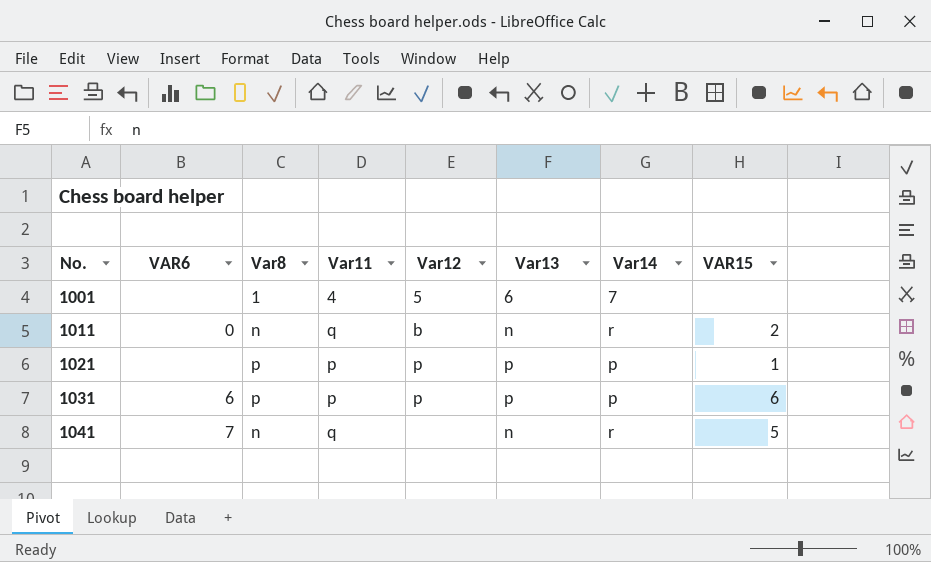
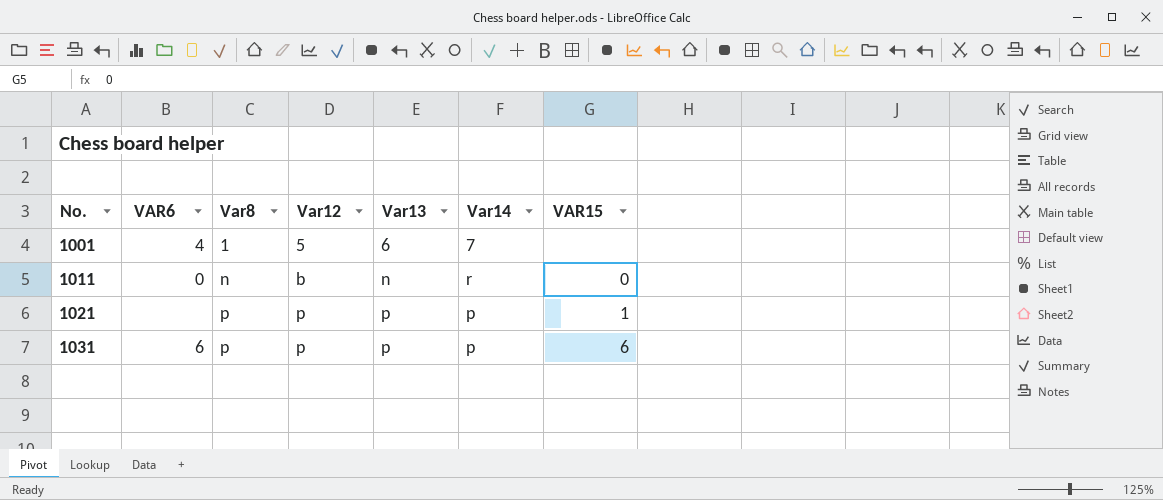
column Var11 | position: 4 -> none
row 1041: 7 | n | q | none | n | r | 5 -> none
1001 | VAR6: none -> 4
1011 | VAR15: 2 -> 0

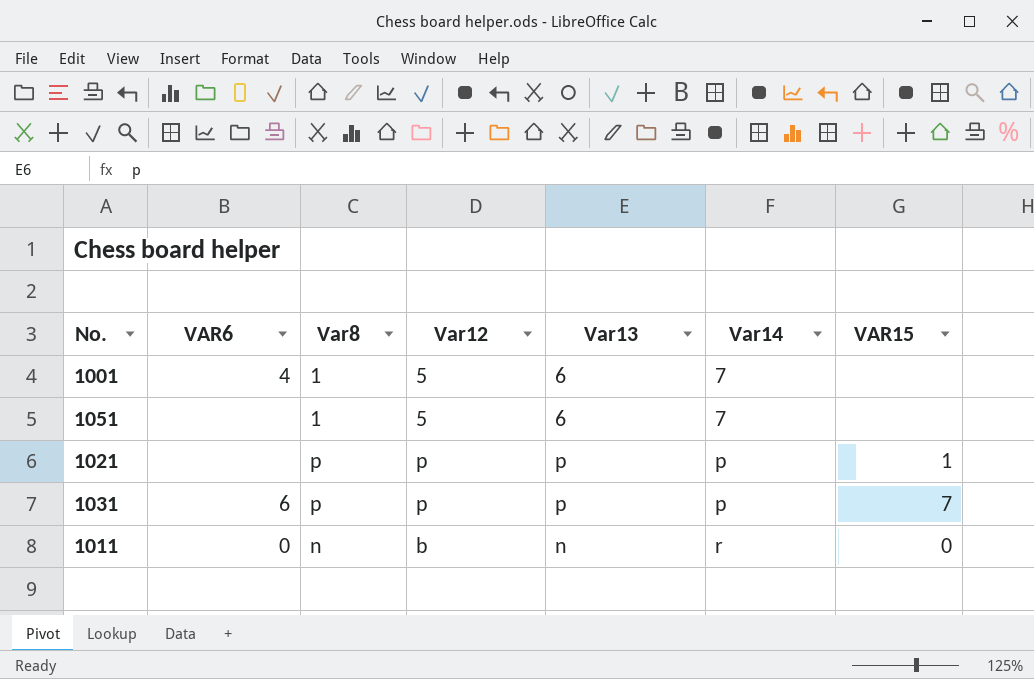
row order: No. ascending -> Var14 ascending
row 1051: none -> none | 1 | 5 | 6 | 7 | none
1031 | VAR15: 6 -> 7

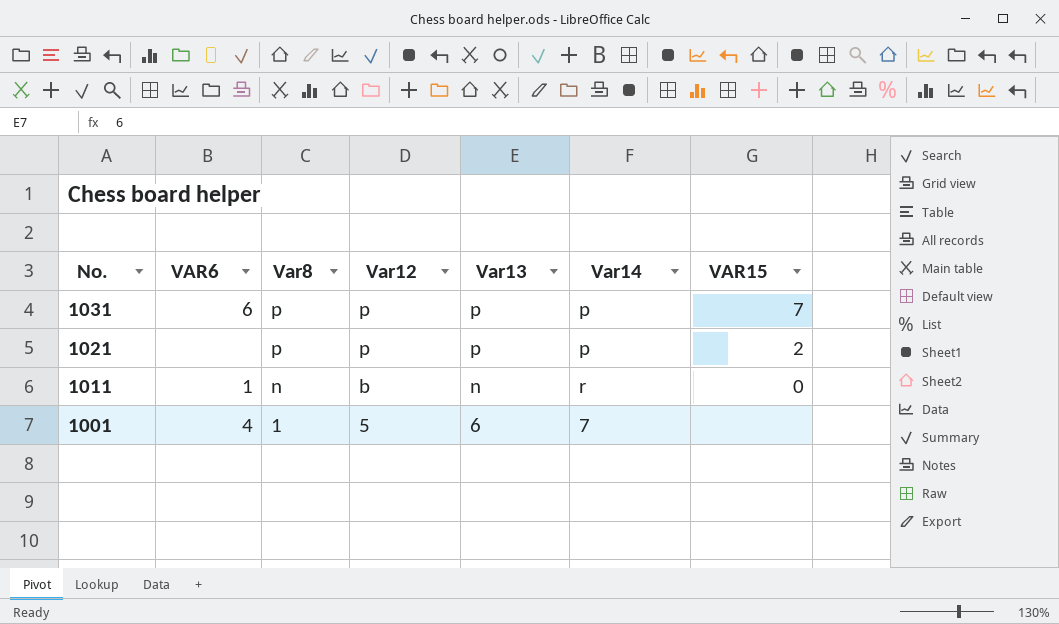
row order: Var14 ascending -> No. descending
row 1051: none | 1 | 5 | 6 | 7 | none -> none
1021 | VAR15: 1 -> 2
1011 | VAR6: 0 -> 1

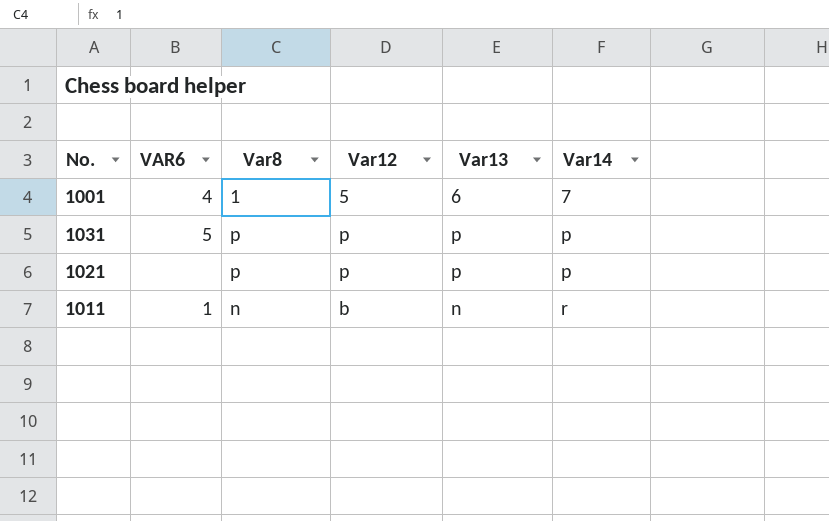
row order: No. descending -> Var14 ascending
column VAR15 | position: 7 -> none
1031 | VAR6: 6 -> 5

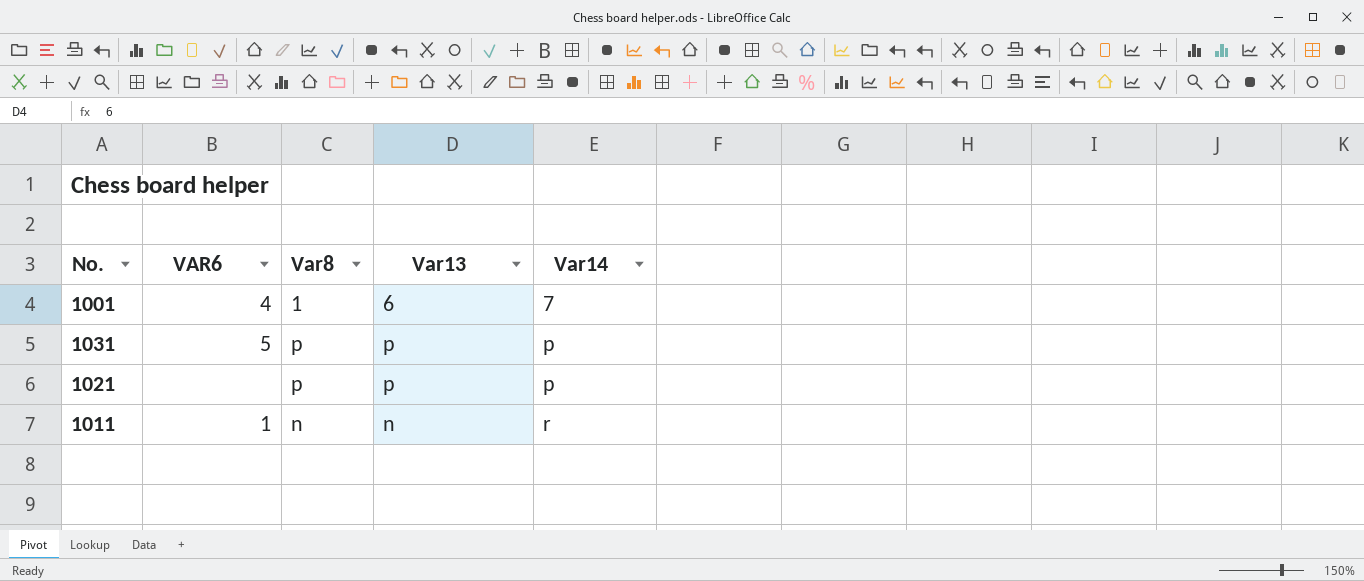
column Var12 | position: 4 -> none

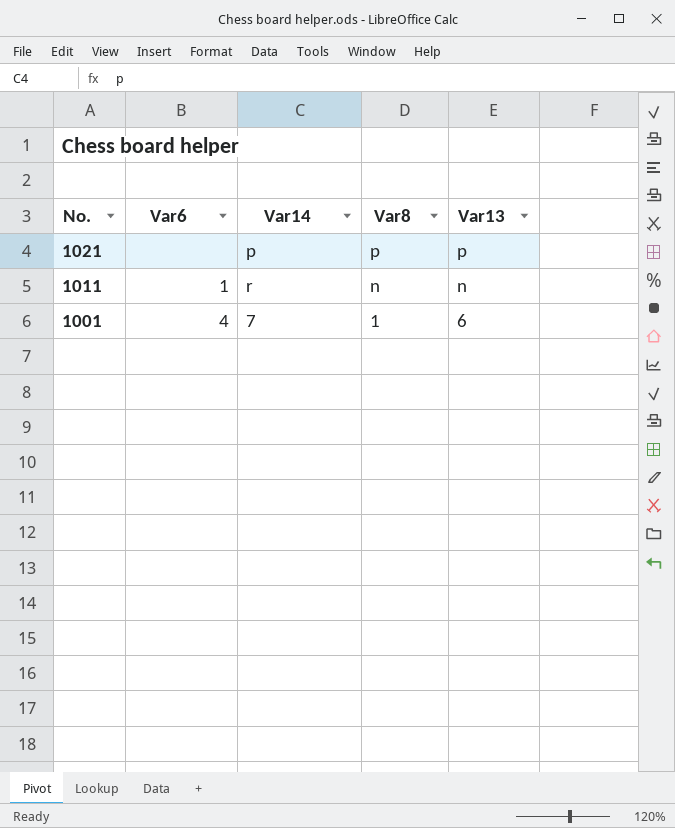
row order: Var14 ascending -> No. descending
column name: VAR6 -> Var6
column Var14 | position: 5 -> 3
row 1031: 5 | p | p | p -> none

